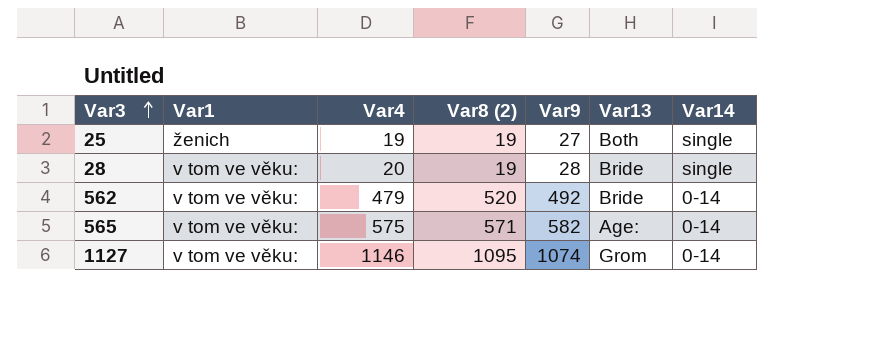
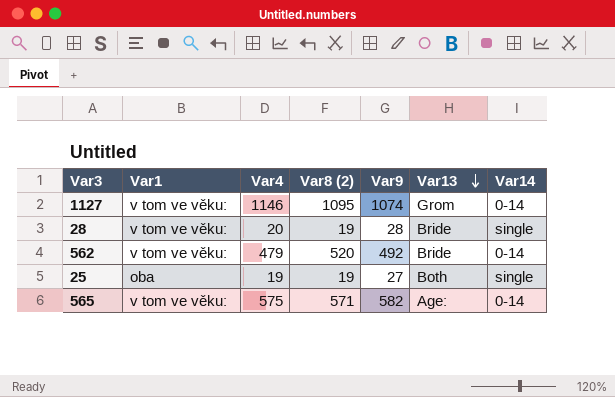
row order: Var3 ascending -> Var13 descending
25 | Var1: ženich -> oba

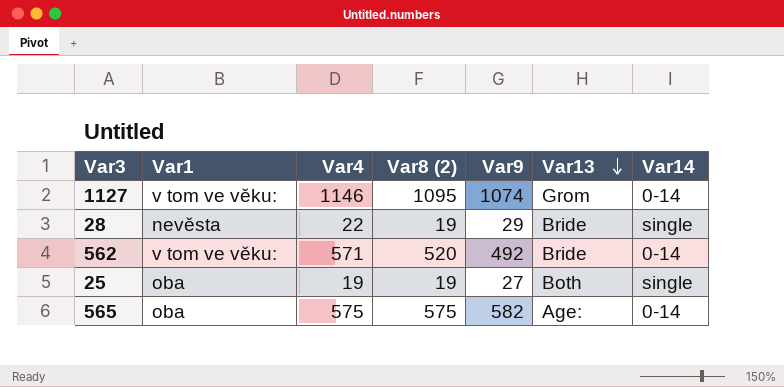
28 | Var1: v tom ve věku: -> nevěsta
28 | Var4: 20 -> 22
28 | Var9: 28 -> 29
562 | Var4: 479 -> 571
565 | Var1: v tom ve věku: -> oba
565 | Var8 (2): 571 -> 575

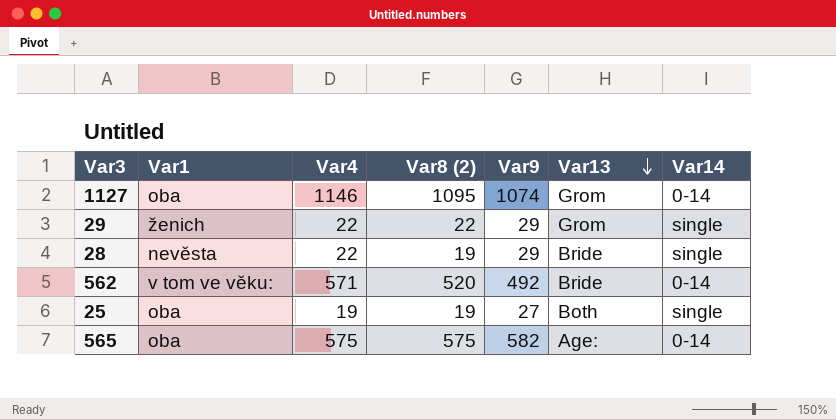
1127 | Var1: v tom ve věku: -> oba
row 29: none -> ženich | 22 | 22 | 29 | Grom | single

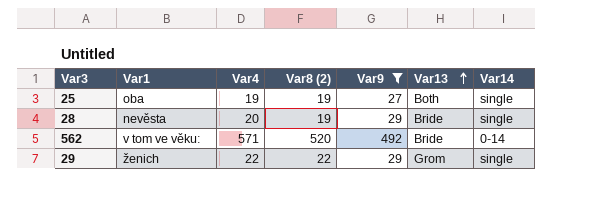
filter: none -> Var9 <= 492
row order: Var13 descending -> Var13 ascending
28 | Var4: 22 -> 20

